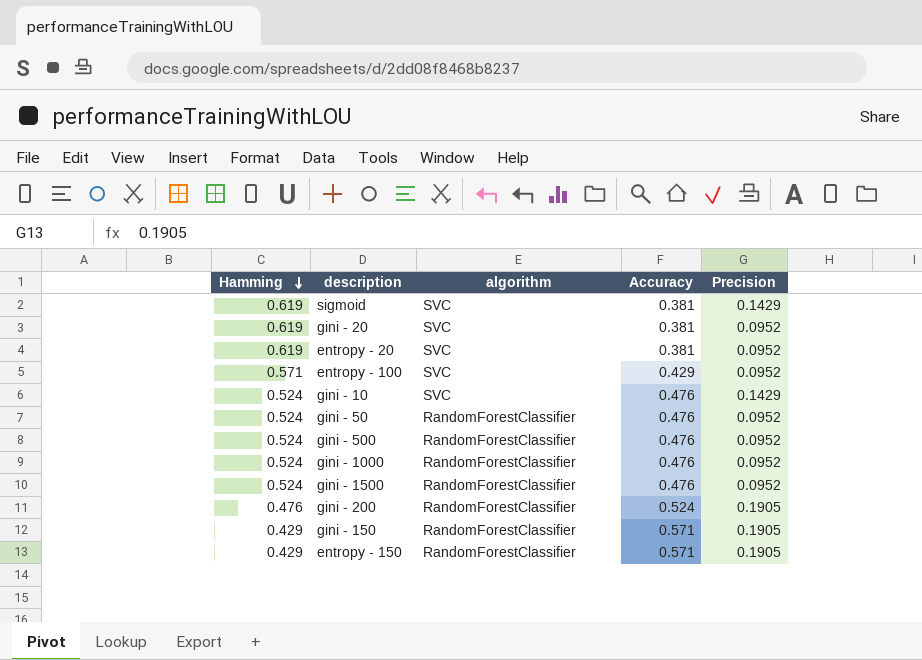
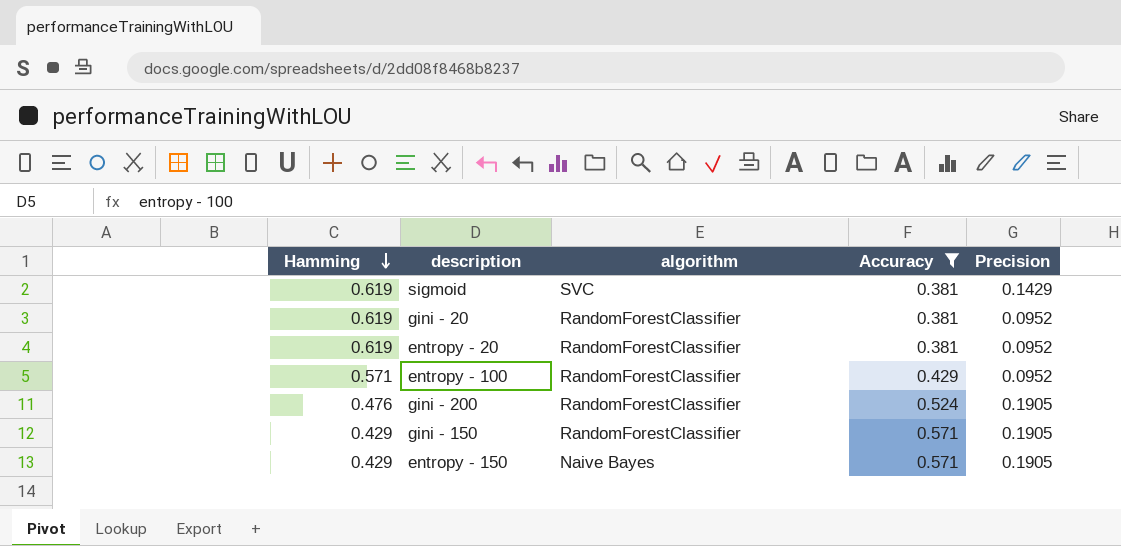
filter: none -> Accuracy != 0.476
gini - 20 | algorithm: SVC -> RandomForestClassifier
entropy - 20 | algorithm: SVC -> RandomForestClassifier
entropy - 100 | algorithm: SVC -> RandomForestClassifier
entropy - 150 | algorithm: RandomForestClassifier -> Naive Bayes

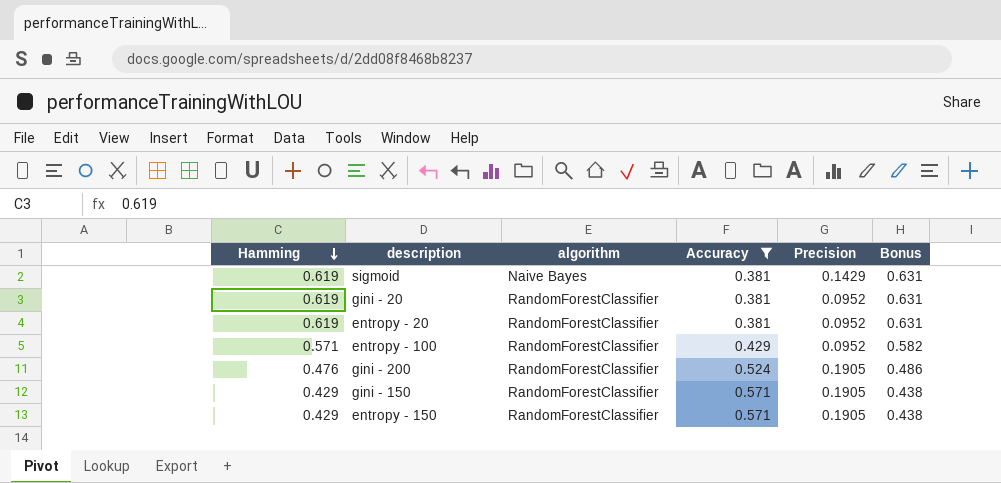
column Bonus | formula: none -> [Hamming] * 1.02
sigmoid | algorithm: SVC -> Naive Bayes
entropy - 150 | algorithm: Naive Bayes -> RandomForestClassifier

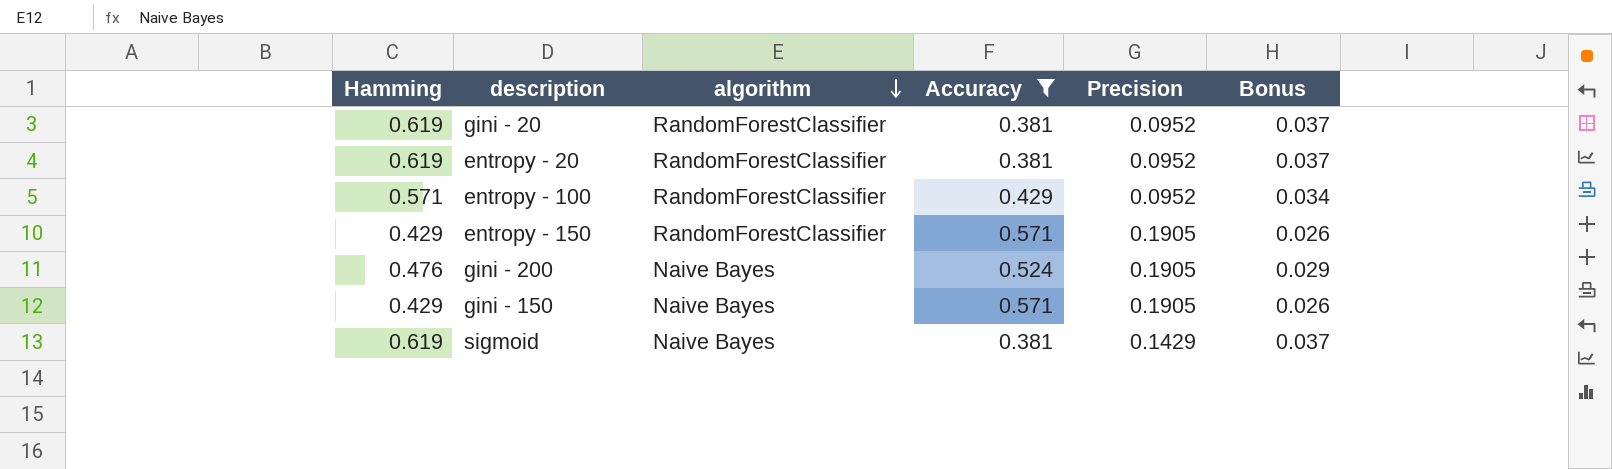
row order: Hamming descending -> algorithm descending
column Bonus | formula: [Hamming] * 1.02 -> [Hamming] * 0.06
gini - 200 | algorithm: RandomForestClassifier -> Naive Bayes
gini - 150 | algorithm: RandomForestClassifier -> Naive Bayes

